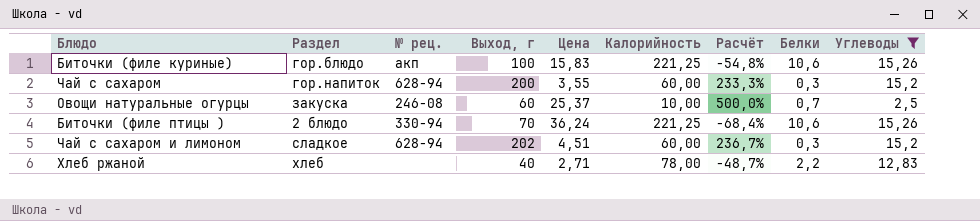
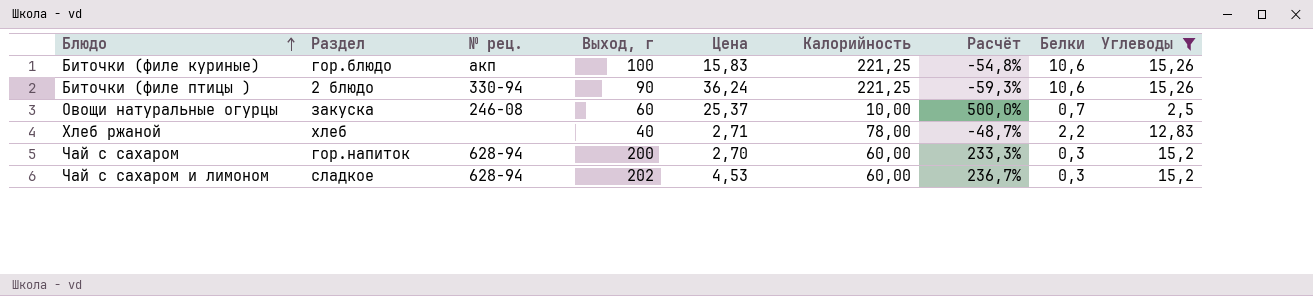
row order: none -> Блюдо ascending
Биточки (филе птицы ) | Выход, г: 70 -> 90
Биточки (филе птицы ) | Расчёт: -68,4% -> -59,3%
Чай с сахаром | Цена: 3,55 -> 2,70
Чай с сахаром и лимоном | Цена: 4,51 -> 4,53

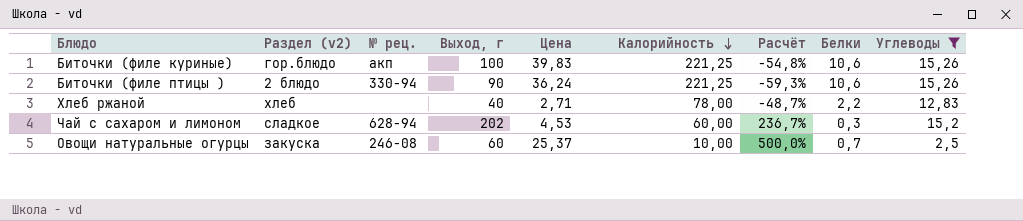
row order: Блюдо ascending -> Калорийность descending
column name: Раздел -> Раздел (v2)
row Чай с сахаром: гор.напиток | 628-94 | 200 | 2,70 | 60,00 | 233,3% | 0,3 | 15,2 -> none
Биточки (филе куриные) | Цена: 15,83 -> 39,83

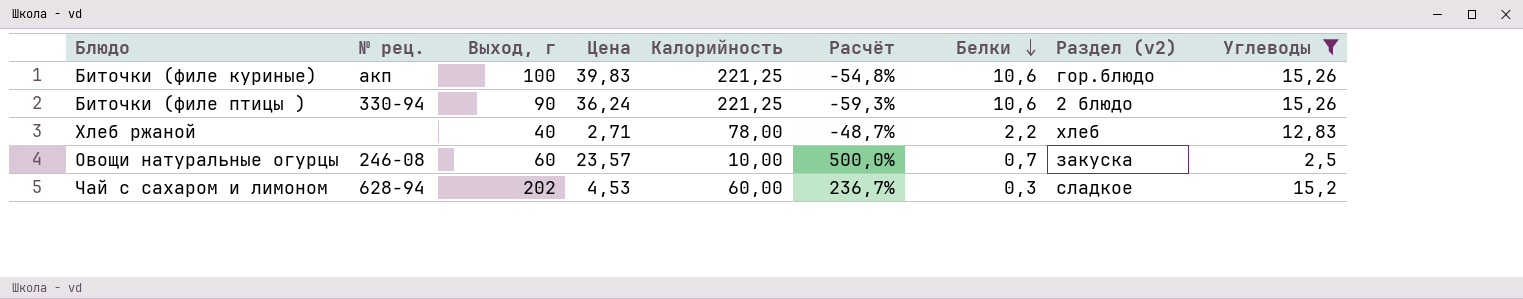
row order: Калорийность descending -> Белки descending
column Раздел (v2) | position: 2 -> 8
Овощи натуральные огурцы | Цена: 25,37 -> 23,57

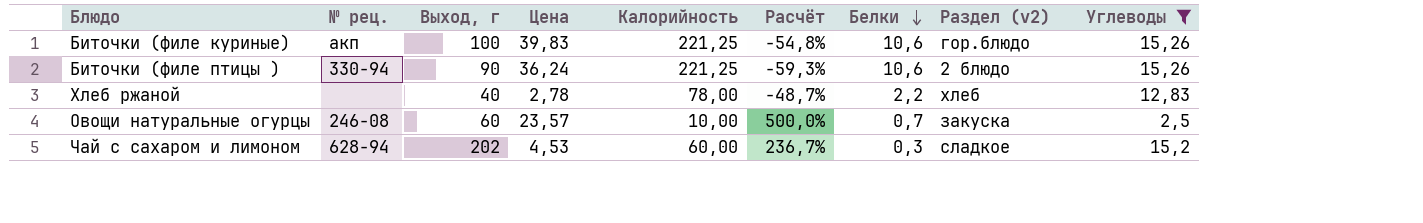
Хлеб ржаной | Цена: 2,71 -> 2,78

